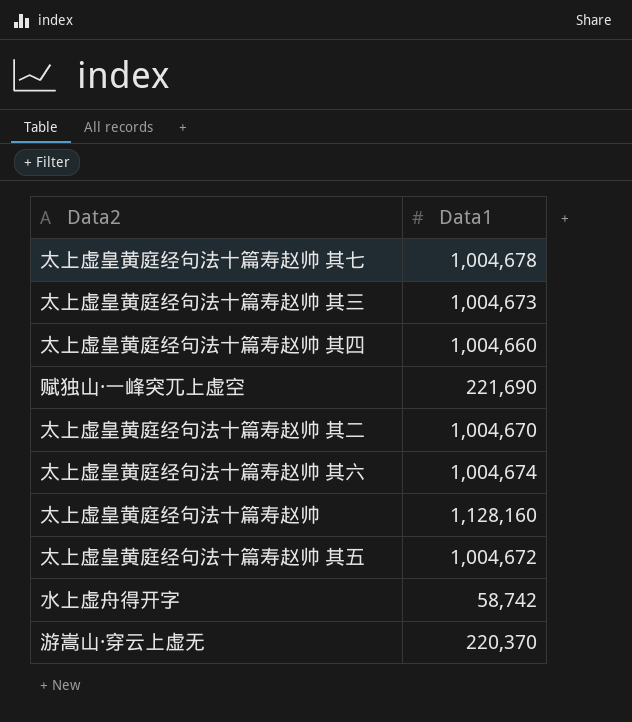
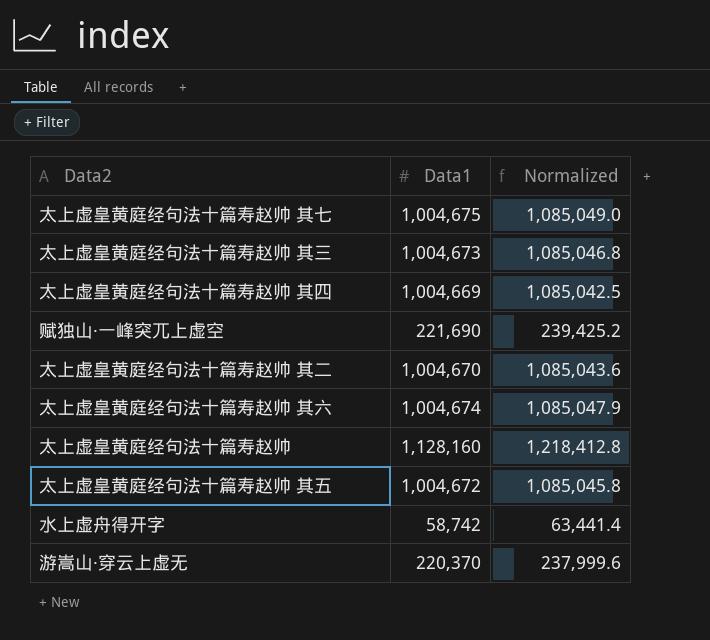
column Normalized | formula: none -> [Data1] * 1.08
太上虚皇黄庭经句法十篇寿赵帅 其七 | Data1: 1,004,678 -> 1,004,675
太上虚皇黄庭经句法十篇寿赵帅 其四 | Data1: 1,004,660 -> 1,004,669

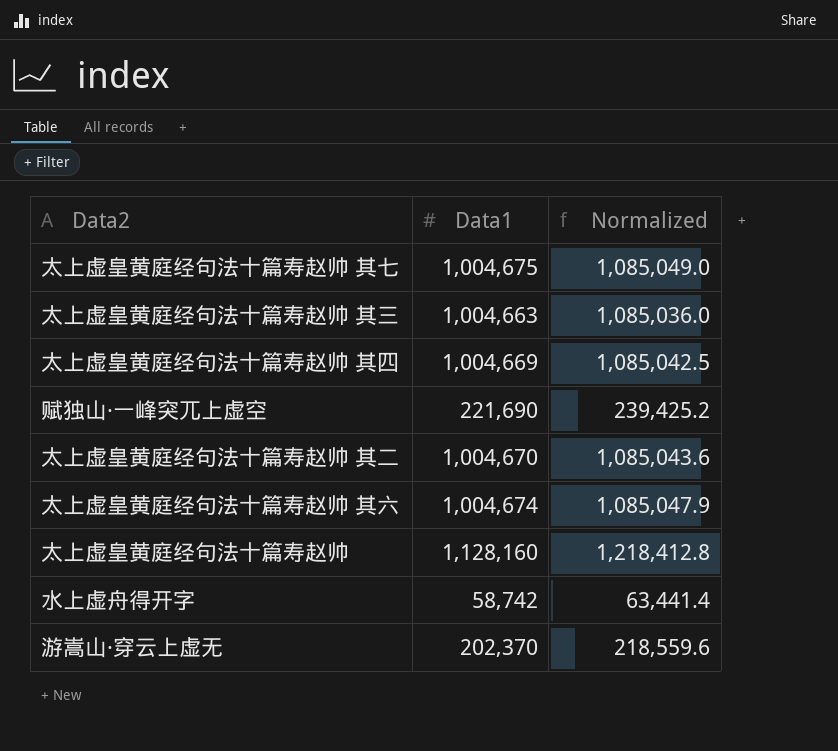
row 太上虚皇黄庭经句法十篇寿赵帅 其五: 1,004,672 | 1,085,045.8 -> none
太上虚皇黄庭经句法十篇寿赵帅 其三 | Data1: 1,004,673 -> 1,004,663
太上虚皇黄庭经句法十篇寿赵帅 其三 | Normalized: 1,085,046.8 -> 1,085,036.0
游嵩山·穿云上虚无 | Data1: 220,370 -> 202,370
游嵩山·穿云上虚无 | Normalized: 237,999.6 -> 218,559.6

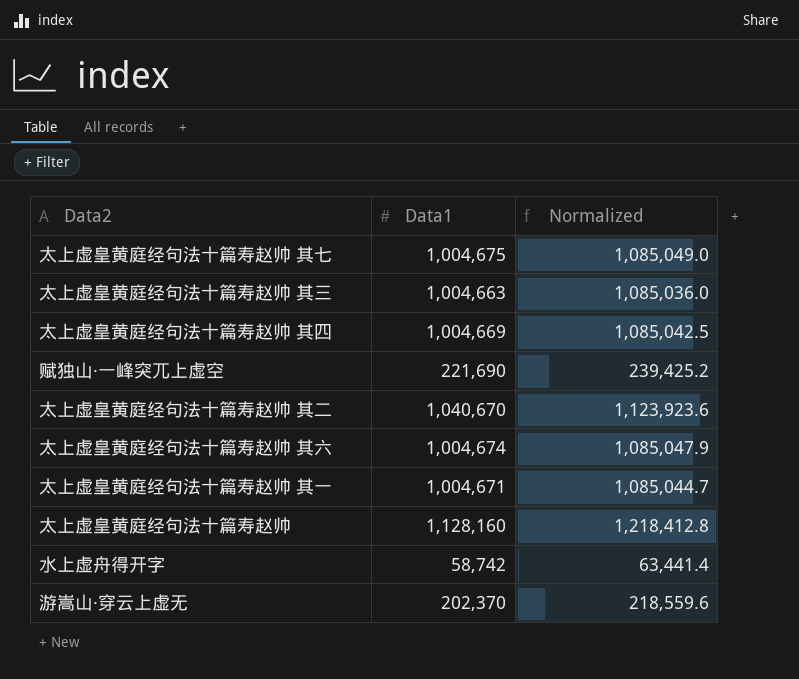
太上虚皇黄庭经句法十篇寿赵帅 其二 | Data1: 1,004,670 -> 1,040,670
太上虚皇黄庭经句法十篇寿赵帅 其二 | Normalized: 1,085,043.6 -> 1,123,923.6
row 太上虚皇黄庭经句法十篇寿赵帅 其一: none -> 1,004,671 | 1,085,044.7

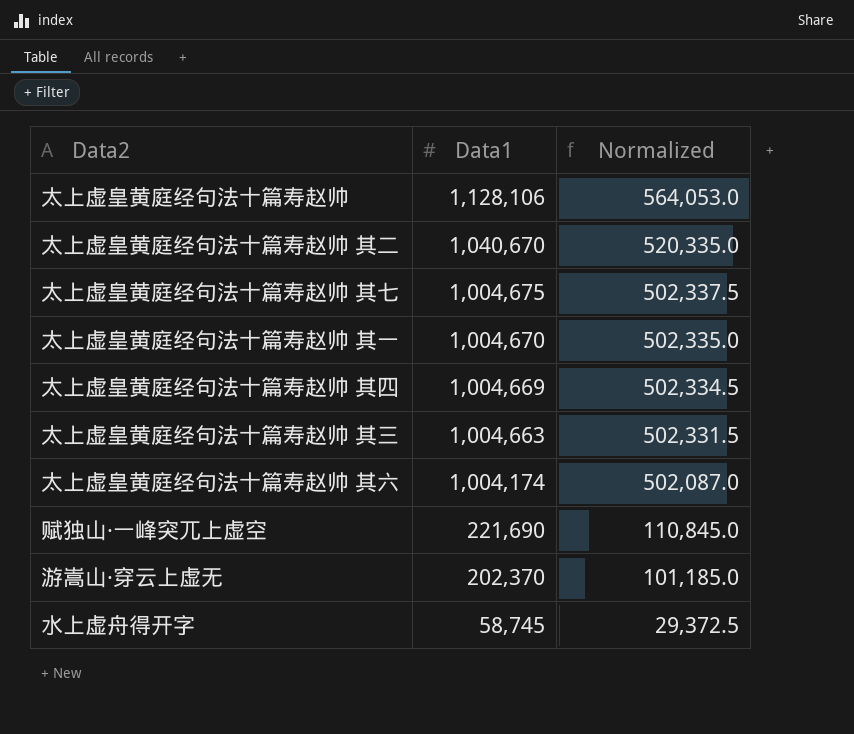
row order: none -> Data1 descending
column Normalized | formula: [Data1] * 1.08 -> [Data1] * 0.5
太上虚皇黄庭经句法十篇寿赵帅 | Data1: 1,128,160 -> 1,128,106
太上虚皇黄庭经句法十篇寿赵帅 其一 | Data1: 1,004,671 -> 1,004,670
太上虚皇黄庭经句法十篇寿赵帅 其六 | Data1: 1,004,674 -> 1,004,174
水上虚舟得开字 | Data1: 58,742 -> 58,745

